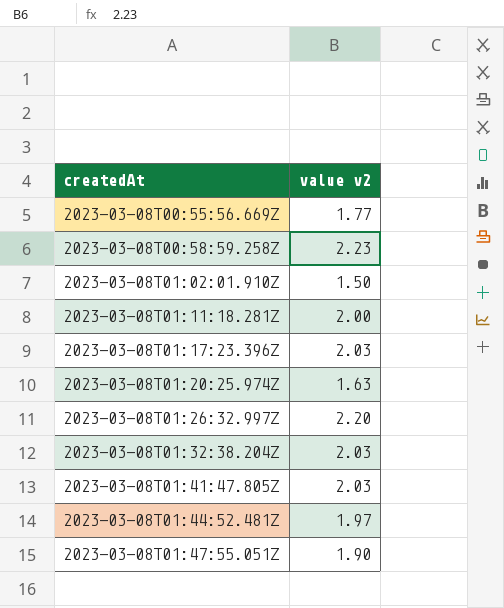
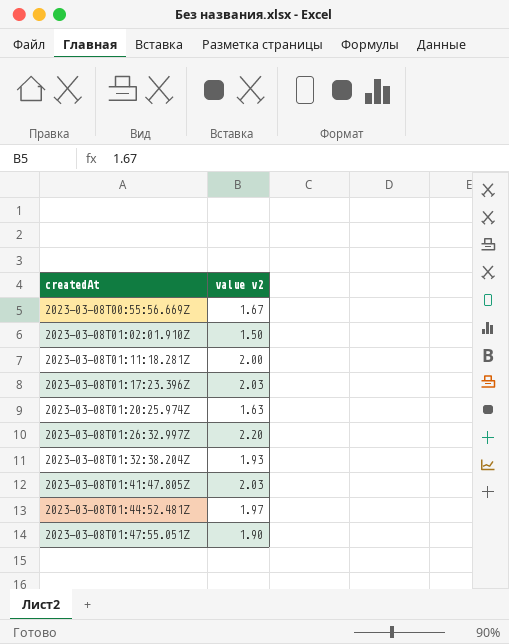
row 2023-03-08T00:58:59.258Z: 2.23 -> none
2023-03-08T00:55:56.669Z | value v2: 1.77 -> 1.67
2023-03-08T01:32:38.204Z | value v2: 2.03 -> 1.93

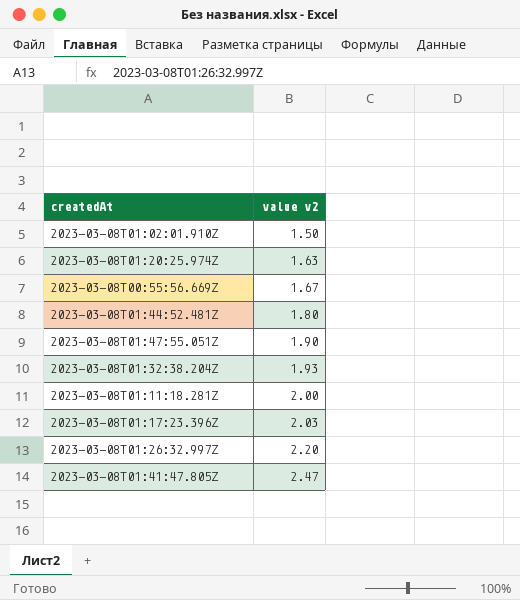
row order: createdAt ascending -> value v2 ascending
2023-03-08T01:44:52.481Z | value v2: 1.97 -> 1.80
2023-03-08T01:41:47.805Z | value v2: 2.03 -> 2.47

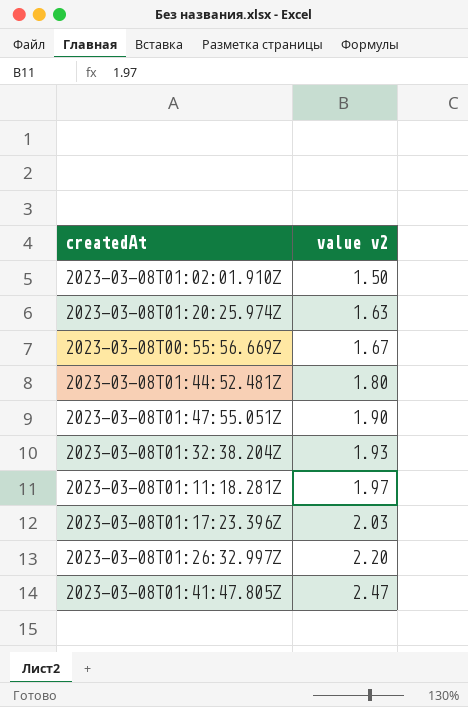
2023-03-08T01:11:18.281Z | value v2: 2.00 -> 1.97

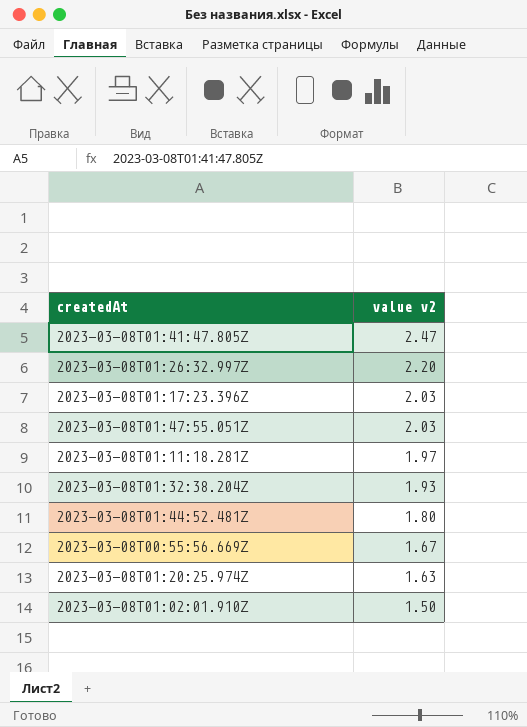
row order: value v2 ascending -> value v2 descending
2023-03-08T01:47:55.051Z | value v2: 1.90 -> 2.03

